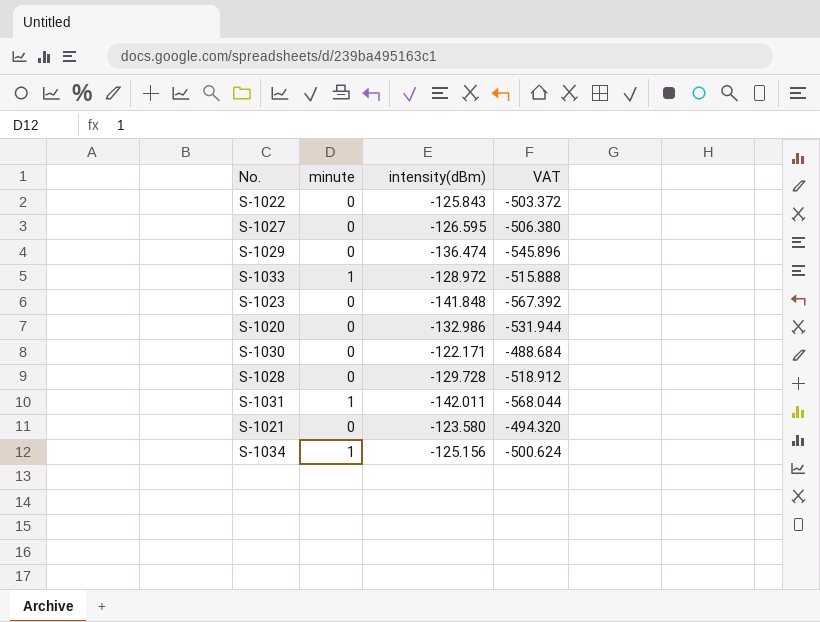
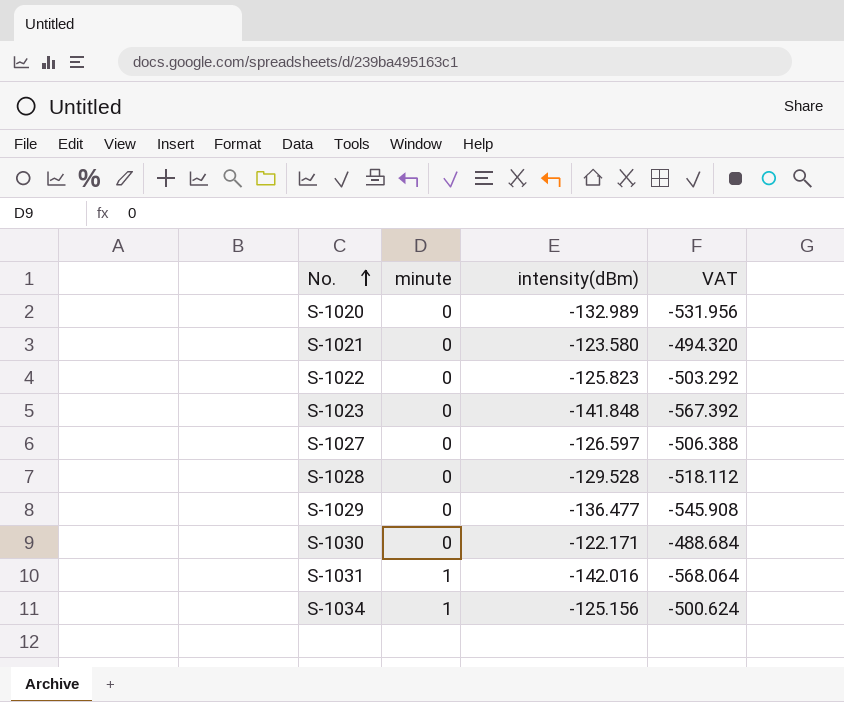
row order: none -> No. ascending
row S-1033: 1 | -128.972 | -515.888 -> none
S-1020 | intensity(dBm): -132.986 -> -132.989
S-1020 | VAT: -531.944 -> -531.956
S-1022 | intensity(dBm): -125.843 -> -125.823
S-1022 | VAT: -503.372 -> -503.292
S-1027 | intensity(dBm): -126.595 -> -126.597
S-1027 | VAT: -506.380 -> -506.388
S-1028 | intensity(dBm): -129.728 -> -129.528
S-1028 | VAT: -518.912 -> -518.112
S-1029 | intensity(dBm): -136.474 -> -136.477
S-1029 | VAT: -545.896 -> -545.908
S-1031 | intensity(dBm): -142.011 -> -142.016
S-1031 | VAT: -568.044 -> -568.064

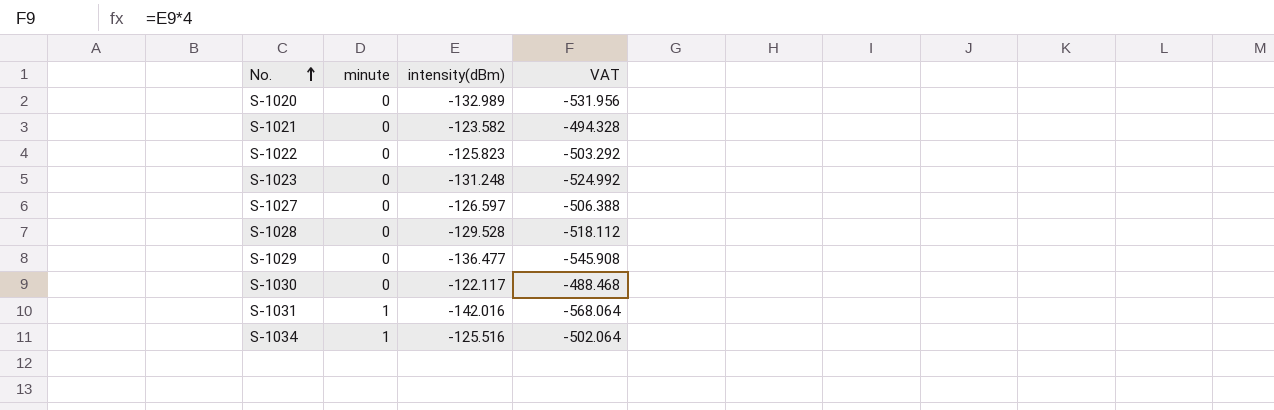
S-1021 | intensity(dBm): -123.580 -> -123.582
S-1021 | VAT: -494.320 -> -494.328
S-1023 | intensity(dBm): -141.848 -> -131.248
S-1023 | VAT: -567.392 -> -524.992
S-1030 | intensity(dBm): -122.171 -> -122.117
S-1030 | VAT: -488.684 -> -488.468
S-1034 | intensity(dBm): -125.156 -> -125.516
S-1034 | VAT: -500.624 -> -502.064

